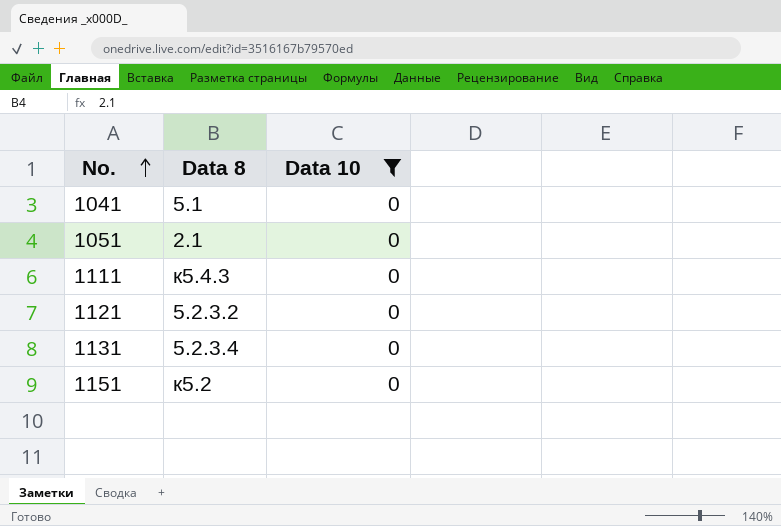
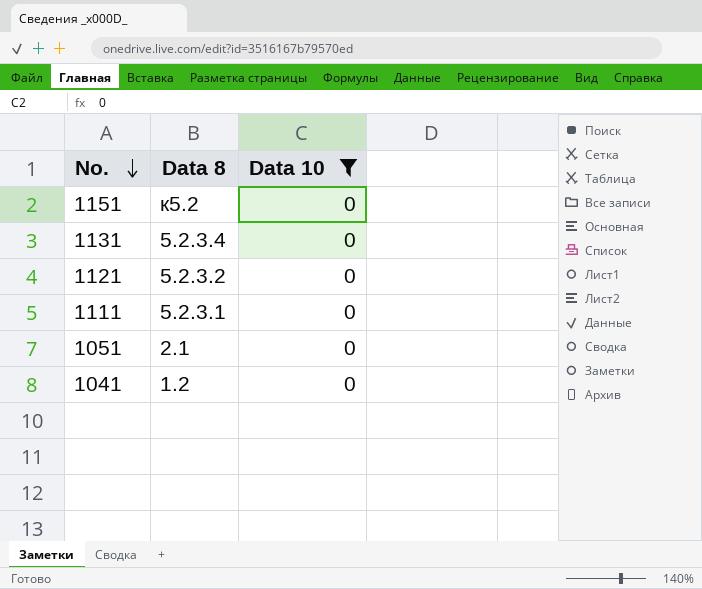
row order: No. ascending -> No. descending
1111 | Data 8: к5.4.3 -> 5.2.3.1
1041 | Data 8: 5.1 -> 1.2

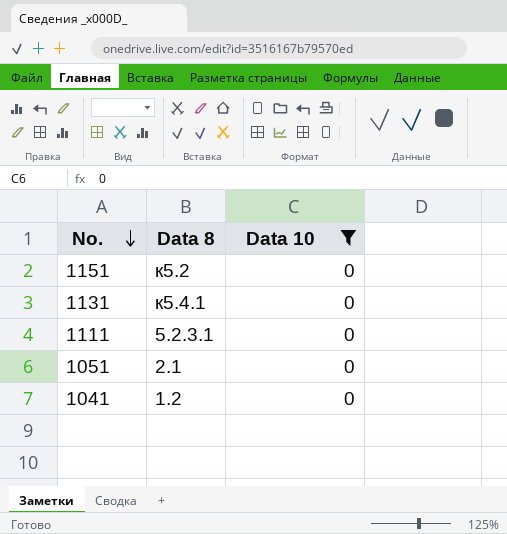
row 1121: 5.2.3.2 | 0 -> none
1131 | Data 8: 5.2.3.4 -> к5.4.1

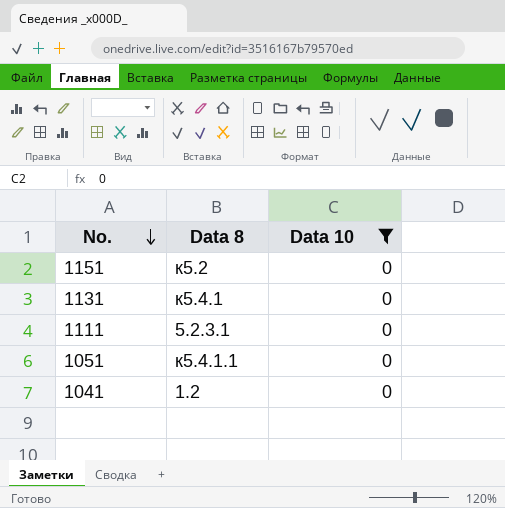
1051 | Data 8: 2.1 -> к5.4.1.1

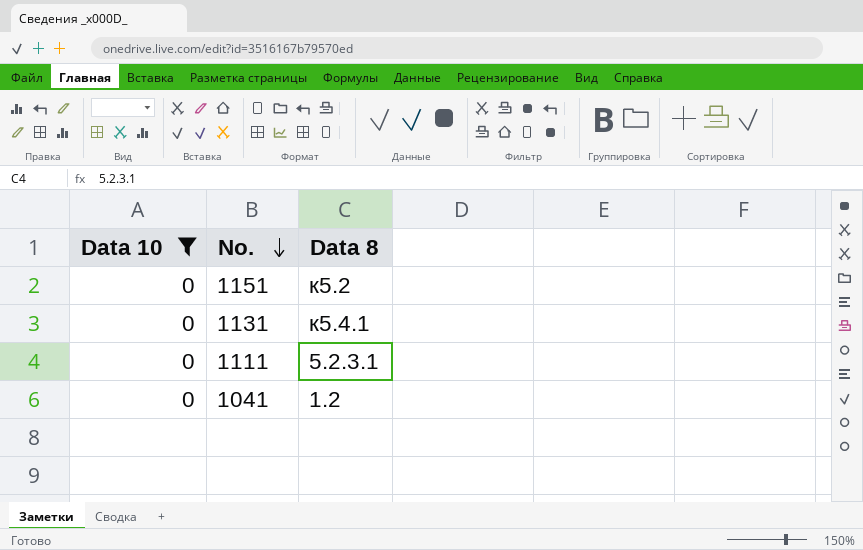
column Data 10 | position: 3 -> 1
row 1051: к5.4.1.1 | 0 -> none

